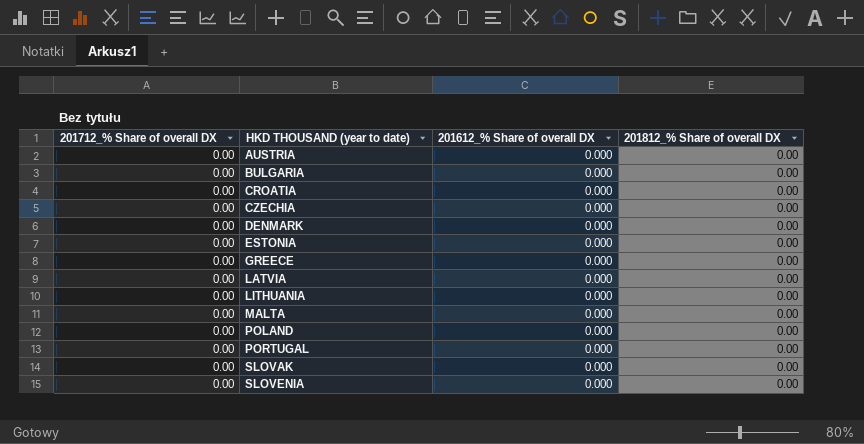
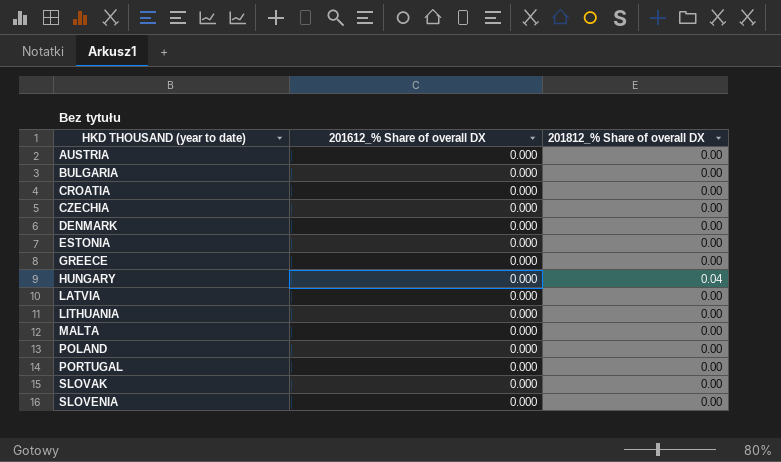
column 201712_% Share of overall DX | position: 1 -> none
row HUNGARY: none -> 0.000 | 0.04

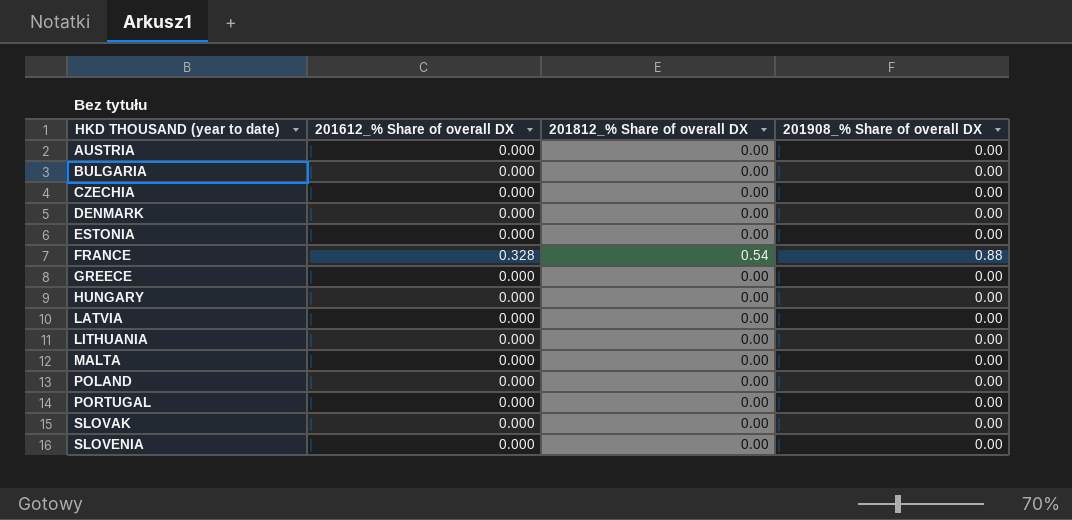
column 201908_% Share of overall DX | position: none -> 4
row CROATIA: 0.000 | 0.00 -> none
row FRANCE: none -> 0.328 | 0.54 | 0.88
HUNGARY | 201812_% Share of overall DX: 0.04 -> 0.00

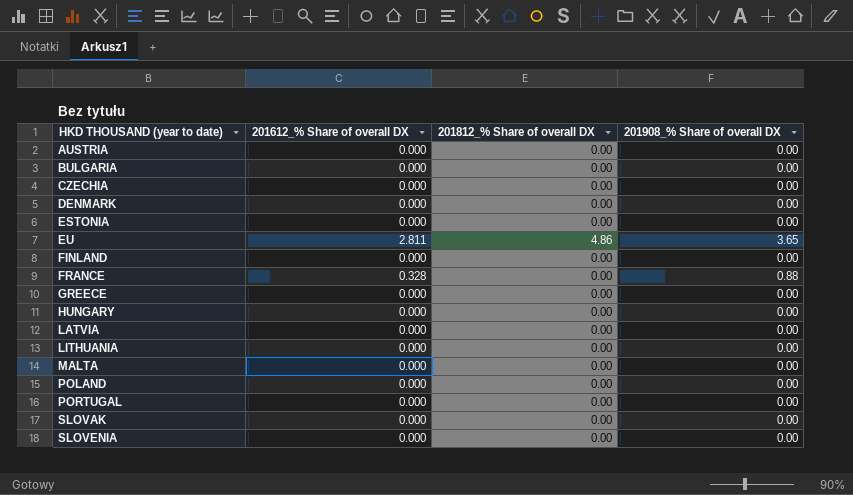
row EU: none -> 2.811 | 4.86 | 3.65
row FINLAND: none -> 0.000 | 0.00 | 0.00
FRANCE | 201812_% Share of overall DX: 0.54 -> 0.00

